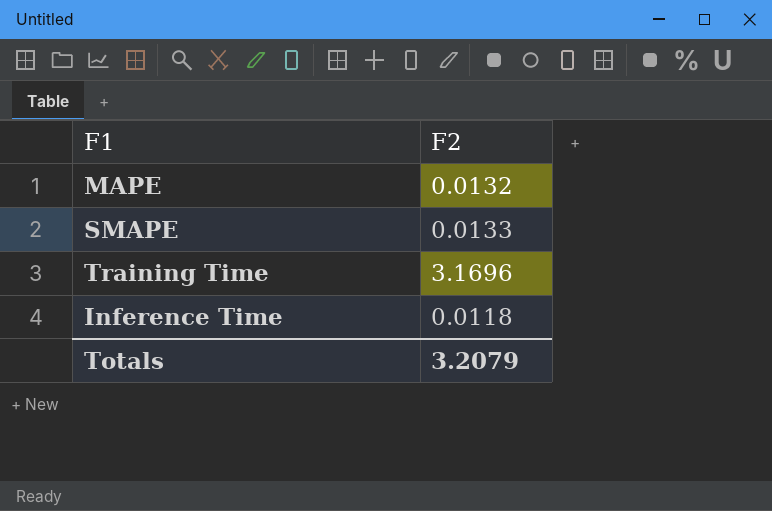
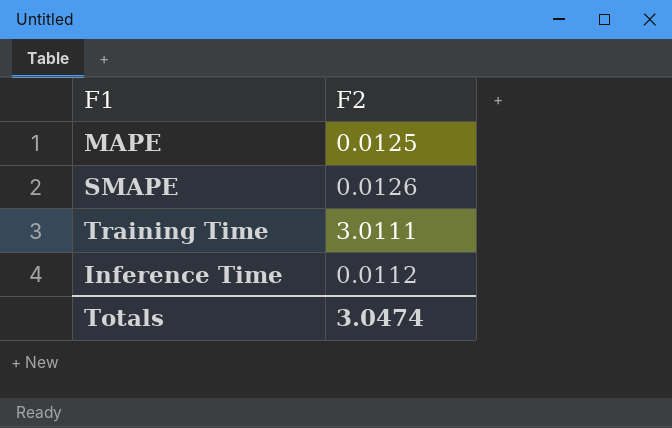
MAPE | F2: 0.0132 -> 0.0125
SMAPE | F2: 0.0133 -> 0.0126
Training Time | F2: 3.1696 -> 3.0111
Inference Time | F2: 0.0118 -> 0.0112
Totals | F2: 3.2079 -> 3.0474

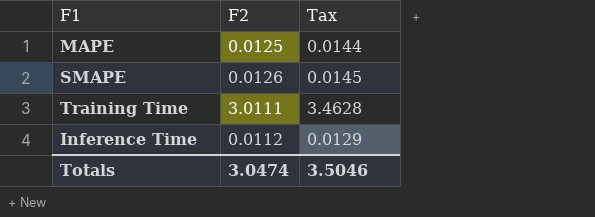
column Tax | formula: none -> [F2] * 1.15

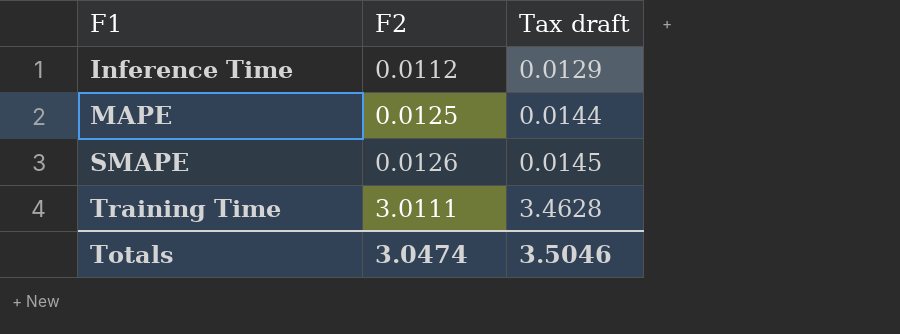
row order: none -> F1 ascending
column name: Tax -> Tax draft

